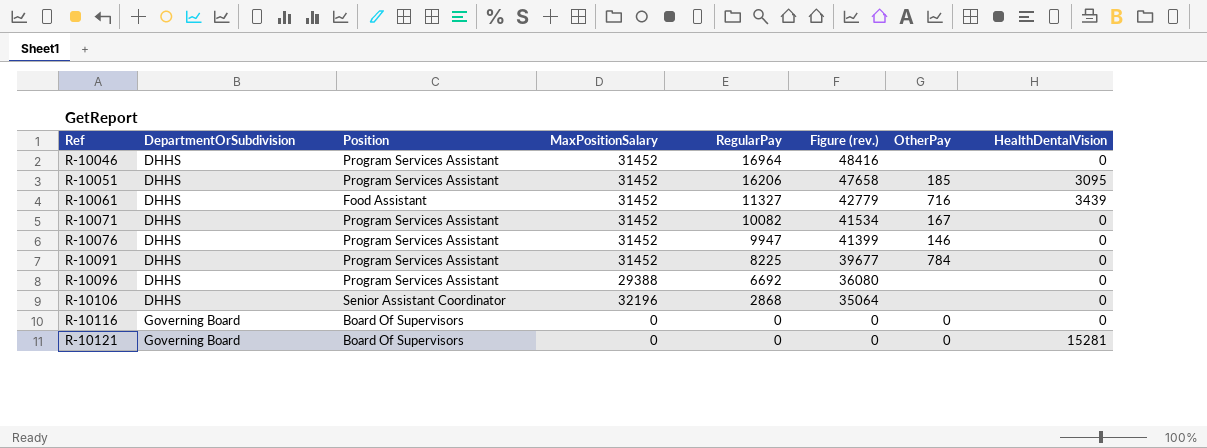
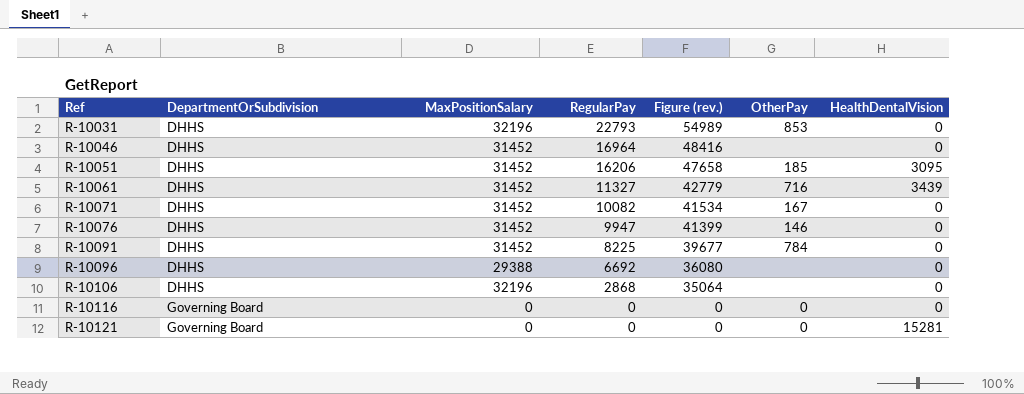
column Position | position: 3 -> none
row R-10031: none -> DHHS | 32196 | 22793 | 54989 | 853 | 0

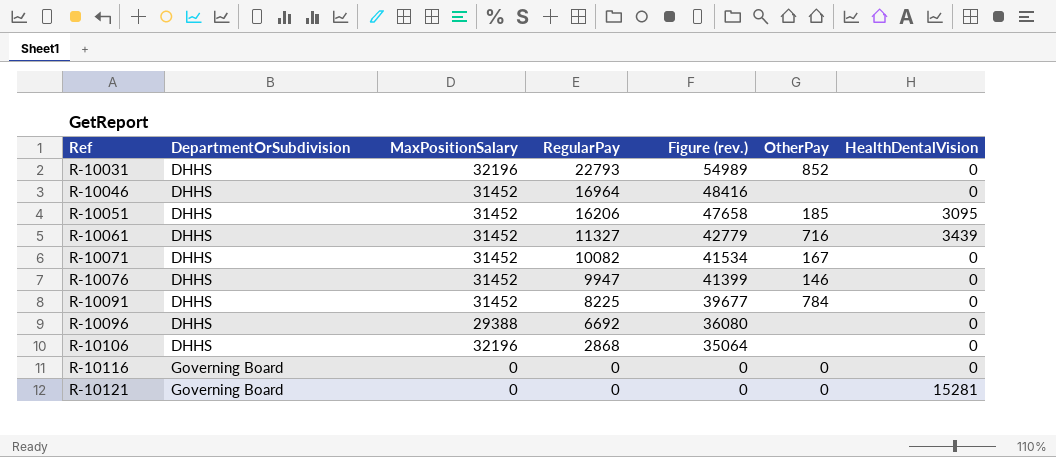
R-10031 | OtherPay: 853 -> 852

